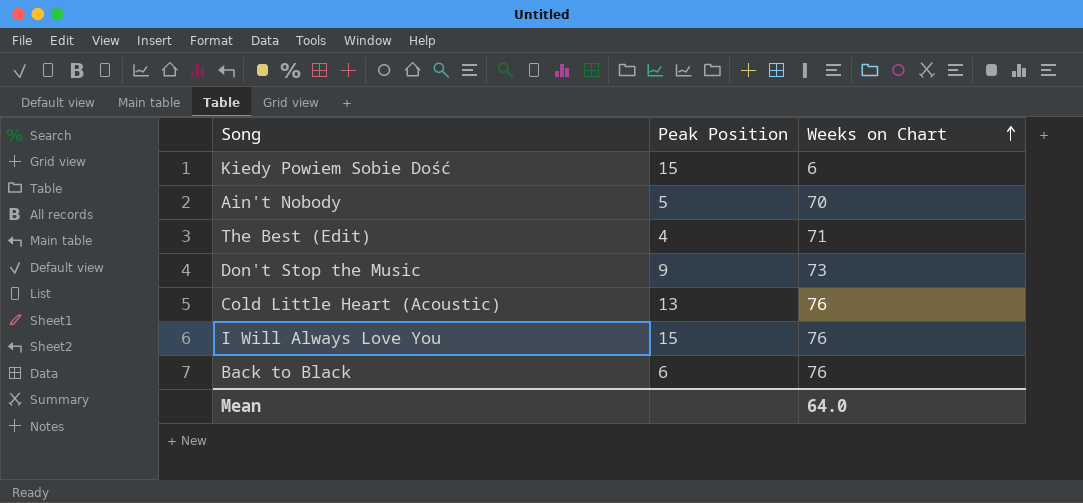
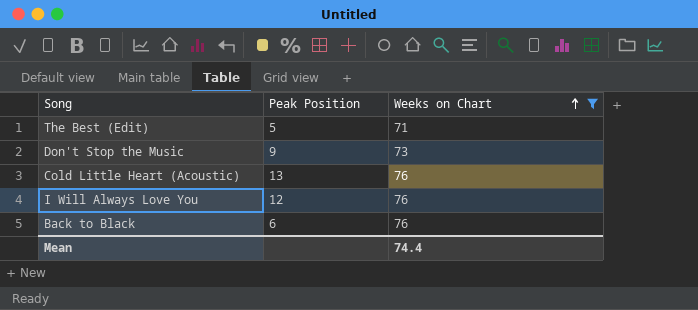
filter: none -> Weeks on Chart >= 71
The Best (Edit) | Peak Position: 4 -> 5
I Will Always Love You | Peak Position: 15 -> 12
Mean | Weeks on Chart: 64.0 -> 74.4

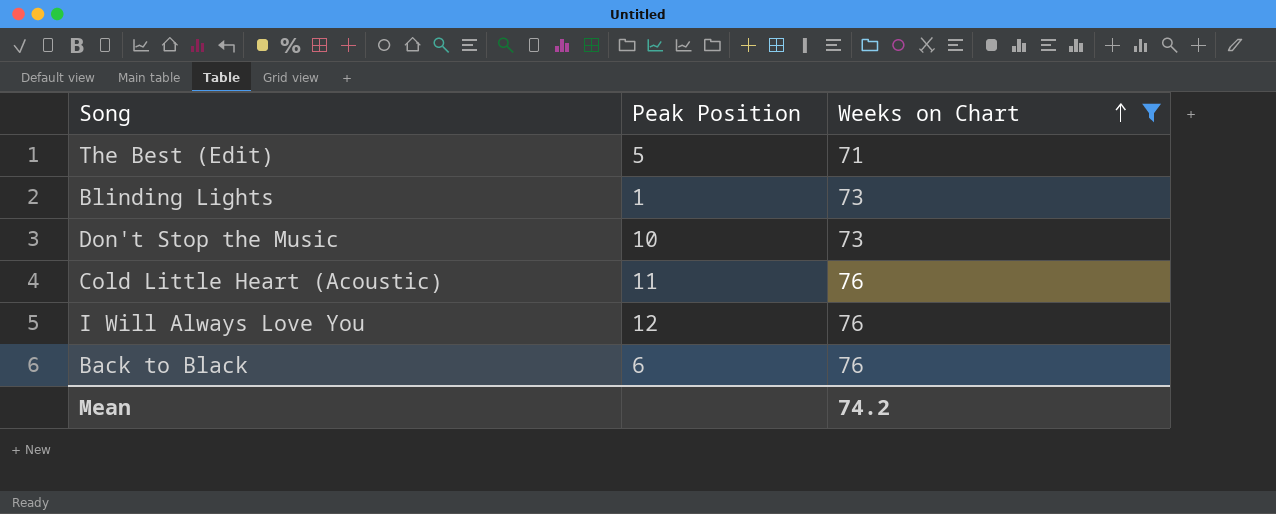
row Blinding Lights: none -> 1 | 73
Don't Stop the Music | Peak Position: 9 -> 10
Cold Little Heart (Acoustic) | Peak Position: 13 -> 11
Mean | Weeks on Chart: 74.4 -> 74.2

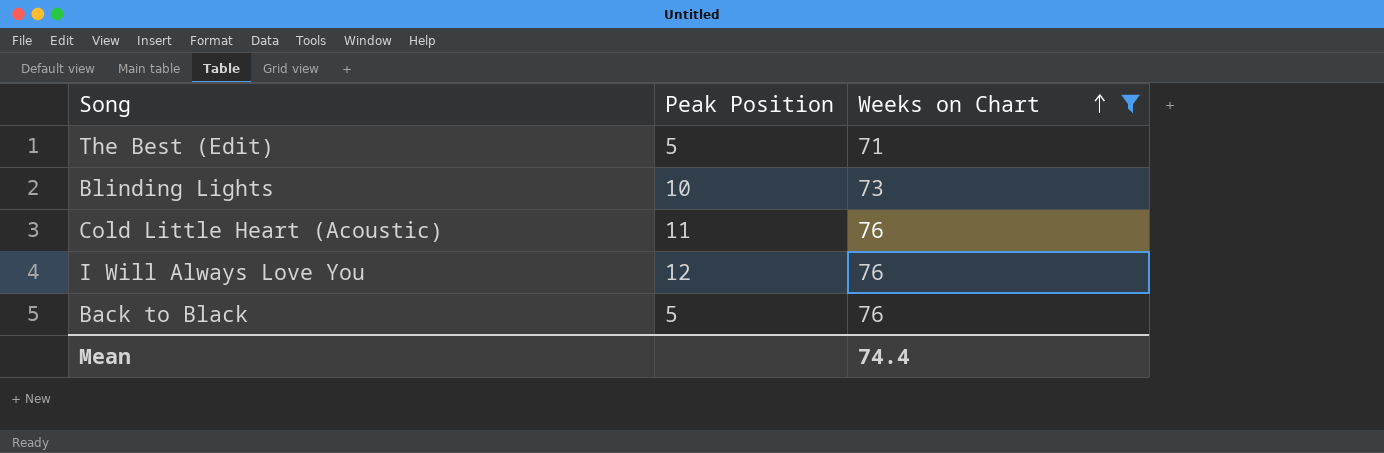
row Don't Stop the Music: 10 | 73 -> none
Blinding Lights | Peak Position: 1 -> 10
Back to Black | Peak Position: 6 -> 5
Mean | Weeks on Chart: 74.2 -> 74.4

